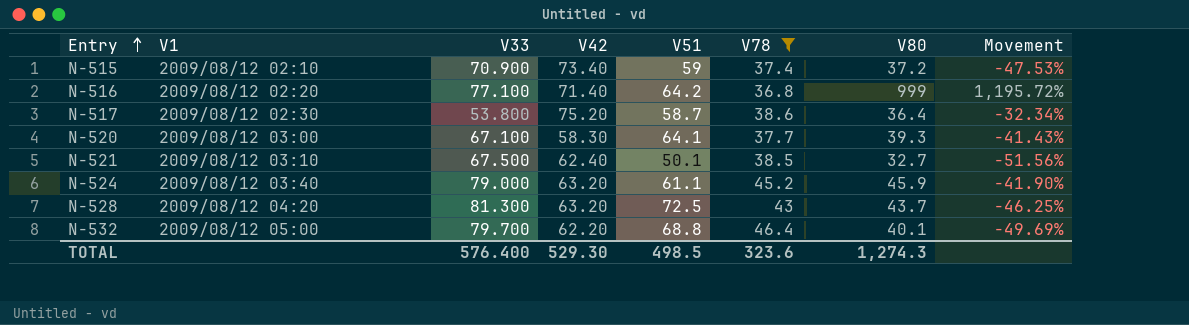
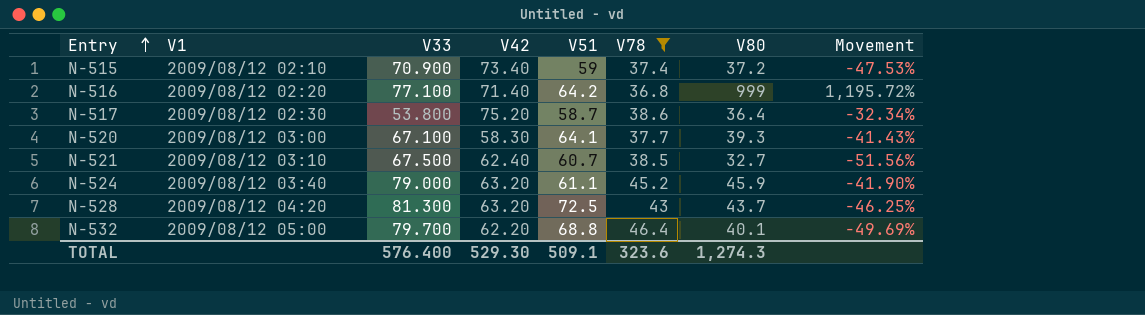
N-521 | V51: 50.1 -> 60.7
TOTAL | V51: 498.5 -> 509.1

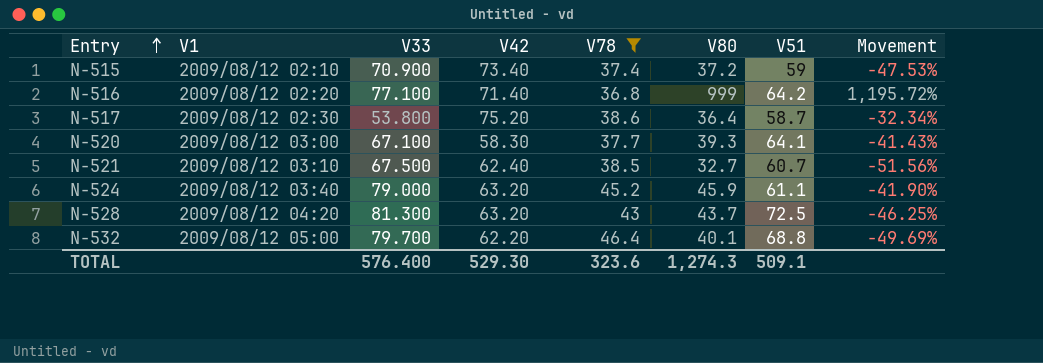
column V51 | position: 5 -> 7

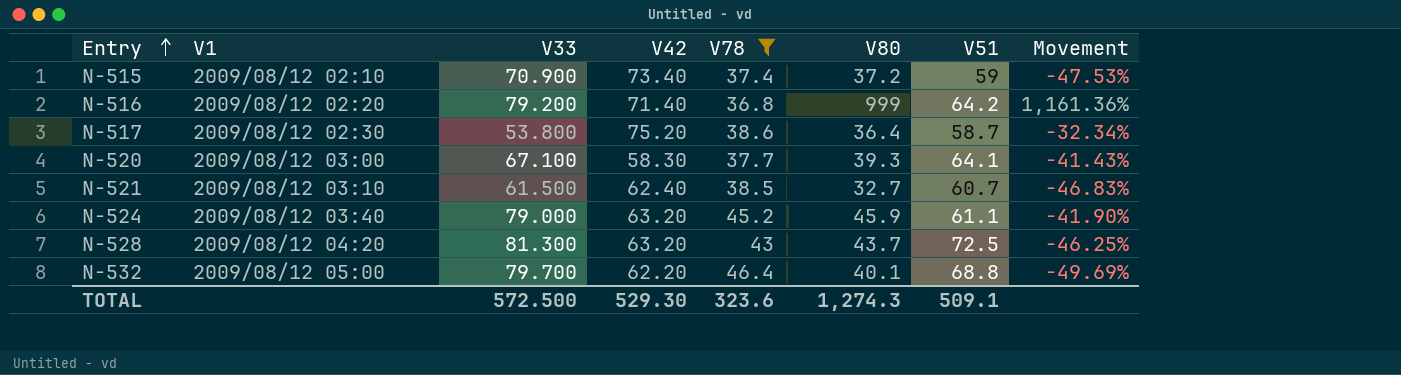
N-516 | V33: 77.100 -> 79.200
N-516 | Movement: 1,195.72% -> 1,161.36%
N-521 | V33: 67.500 -> 61.500
N-521 | Movement: -51.56% -> -46.83%
TOTAL | V33: 576.400 -> 572.500

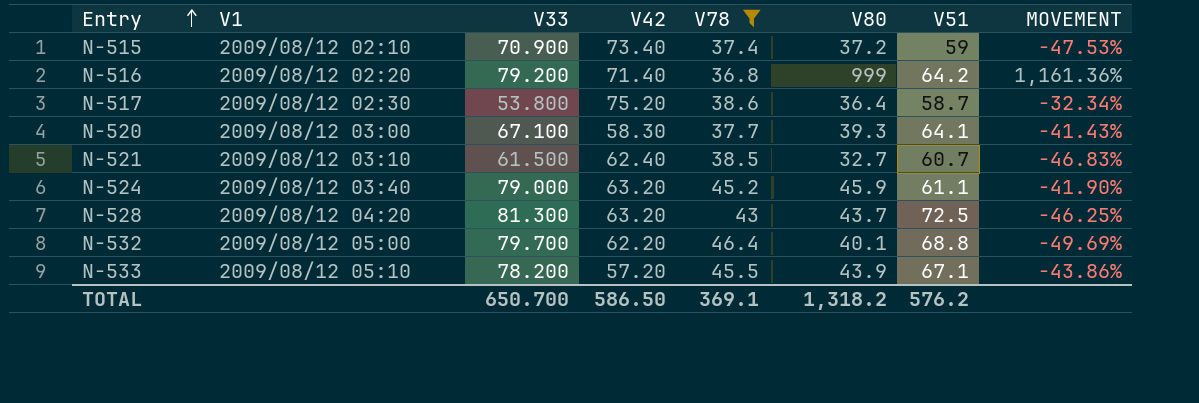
column name: Movement -> MOVEMENT
row N-533: none -> 2009/08/12 05:10 | 78.200 | 57.20 | 45.5 | 43.9 | 67.1 | -43.86%
TOTAL | V33: 572.500 -> 650.700
TOTAL | V42: 529.30 -> 586.50
TOTAL | V78: 323.6 -> 369.1
TOTAL | V80: 1,274.3 -> 1,318.2
TOTAL | V51: 509.1 -> 576.2

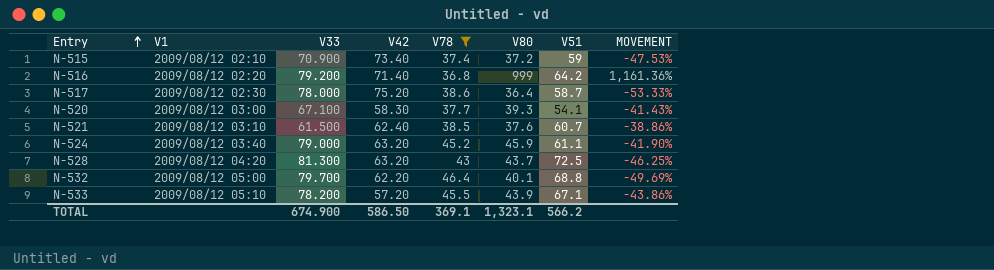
N-517 | V33: 53.800 -> 78.000
N-517 | MOVEMENT: -32.34% -> -53.33%
N-520 | V51: 64.1 -> 54.1
N-521 | V80: 32.7 -> 37.6
N-521 | MOVEMENT: -46.83% -> -38.86%
TOTAL | V33: 650.700 -> 674.900
TOTAL | V80: 1,318.2 -> 1,323.1
TOTAL | V51: 576.2 -> 566.2

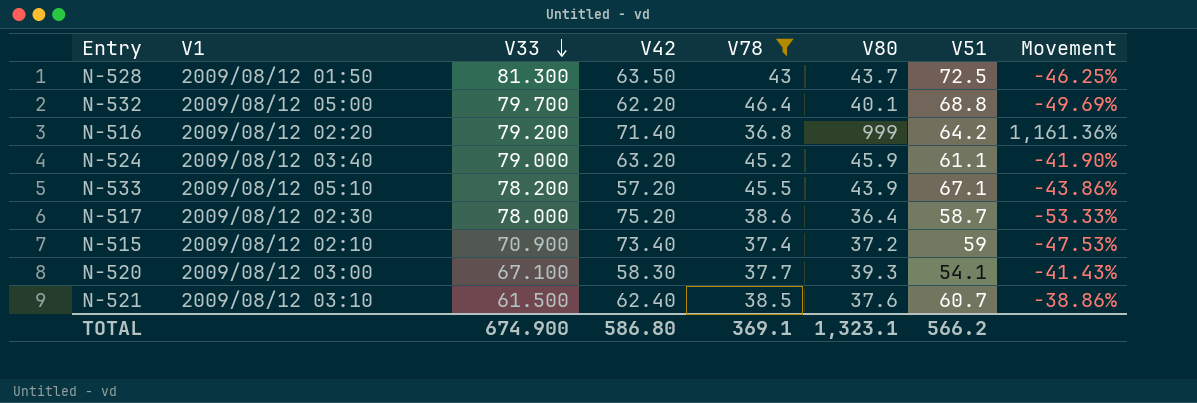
row order: Entry ascending -> V33 descending
column name: MOVEMENT -> Movement
N-528 | V1: 2009/08/12 04:20 -> 2009/08/12 01:50
N-528 | V42: 63.20 -> 63.50
TOTAL | V42: 586.50 -> 586.80

